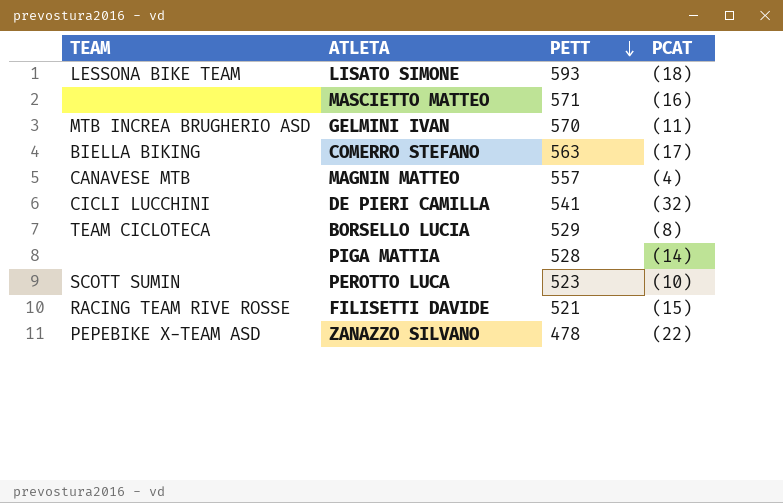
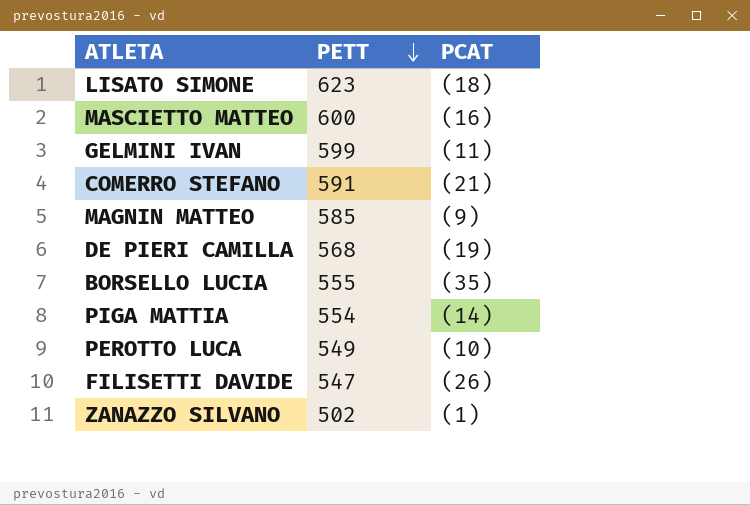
column TEAM | position: 1 -> none
LISATO SIMONE | PETT: 593 -> 623
MASCIETTO MATTEO | PETT: 571 -> 600
GELMINI IVAN | PETT: 570 -> 599
COMERRO STEFANO | PETT: 563 -> 591
COMERRO STEFANO | PCAT: (17) -> (21)
MAGNIN MATTEO | PETT: 557 -> 585
MAGNIN MATTEO | PCAT: (4) -> (9)
DE PIERI CAMILLA | PETT: 541 -> 568
DE PIERI CAMILLA | PCAT: (32) -> (19)
BORSELLO LUCIA | PETT: 529 -> 555
BORSELLO LUCIA | PCAT: (8) -> (35)
PIGA MATTIA | PETT: 528 -> 554
PEROTTO LUCA | PETT: 523 -> 549
FILISETTI DAVIDE | PETT: 521 -> 547
FILISETTI DAVIDE | PCAT: (15) -> (26)
ZANAZZO SILVANO | PETT: 478 -> 502
ZANAZZO SILVANO | PCAT: (22) -> (1)

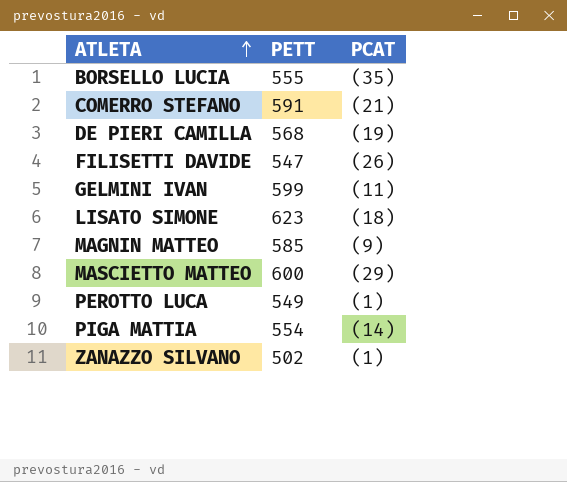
row order: PETT descending -> ATLETA ascending
MASCIETTO MATTEO | PCAT: (16) -> (29)
PEROTTO LUCA | PCAT: (10) -> (1)

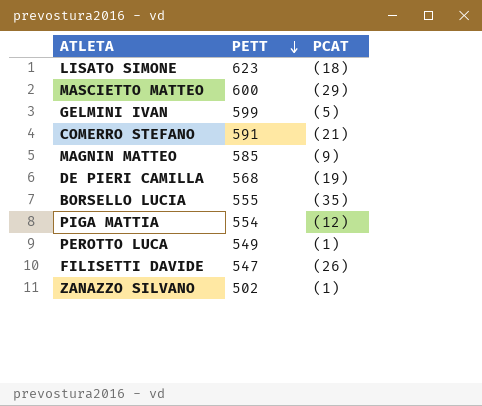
row order: ATLETA ascending -> PETT descending
GELMINI IVAN | PCAT: (11) -> (5)
PIGA MATTIA | PCAT: (14) -> (12)

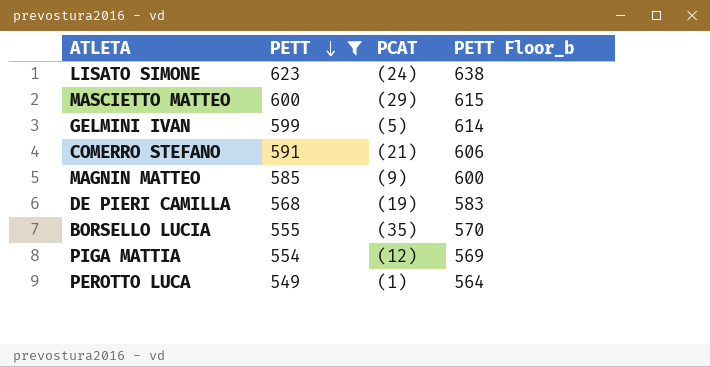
filter: none -> PETT >= 549
column PETT Floor_b | formula: none -> [PETT] + 15
LISATO SIMONE | PCAT: (18) -> (24)

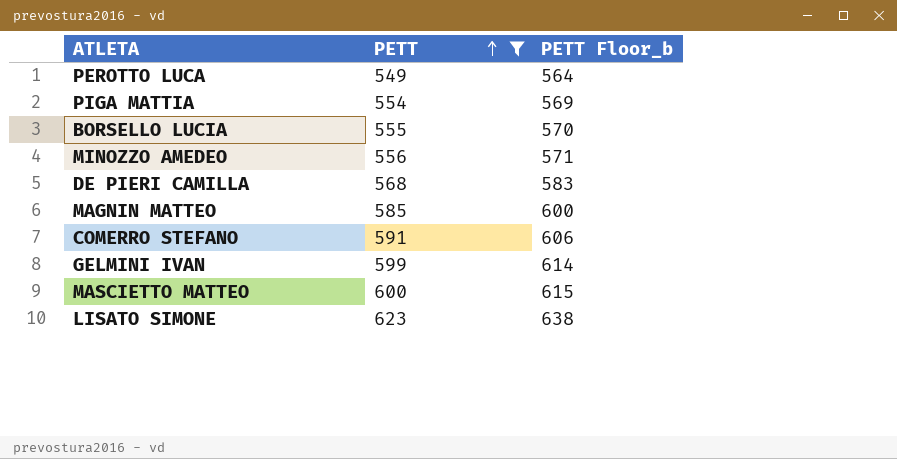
row order: PETT descending -> PETT ascending
column PCAT | position: 3 -> none
row MINOZZO AMEDEO: none -> 556 | 571

